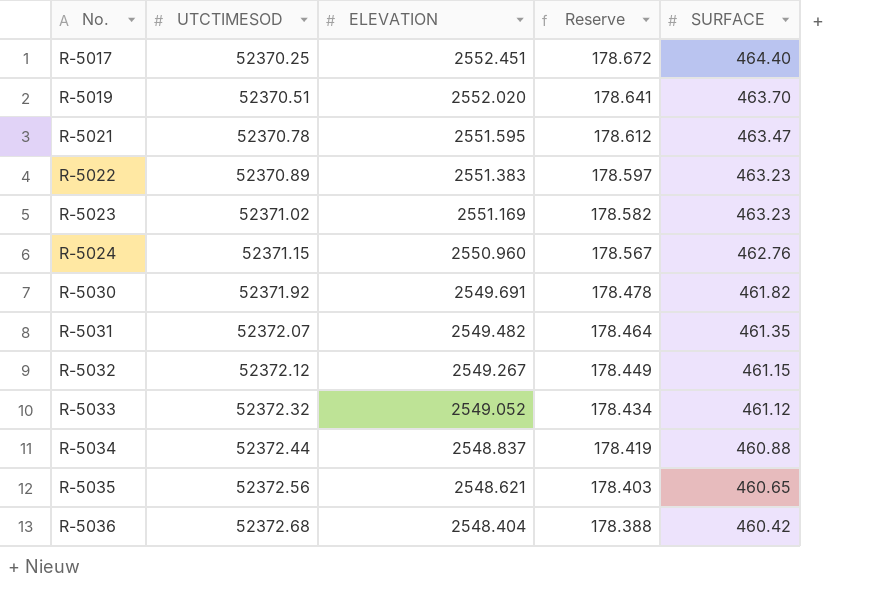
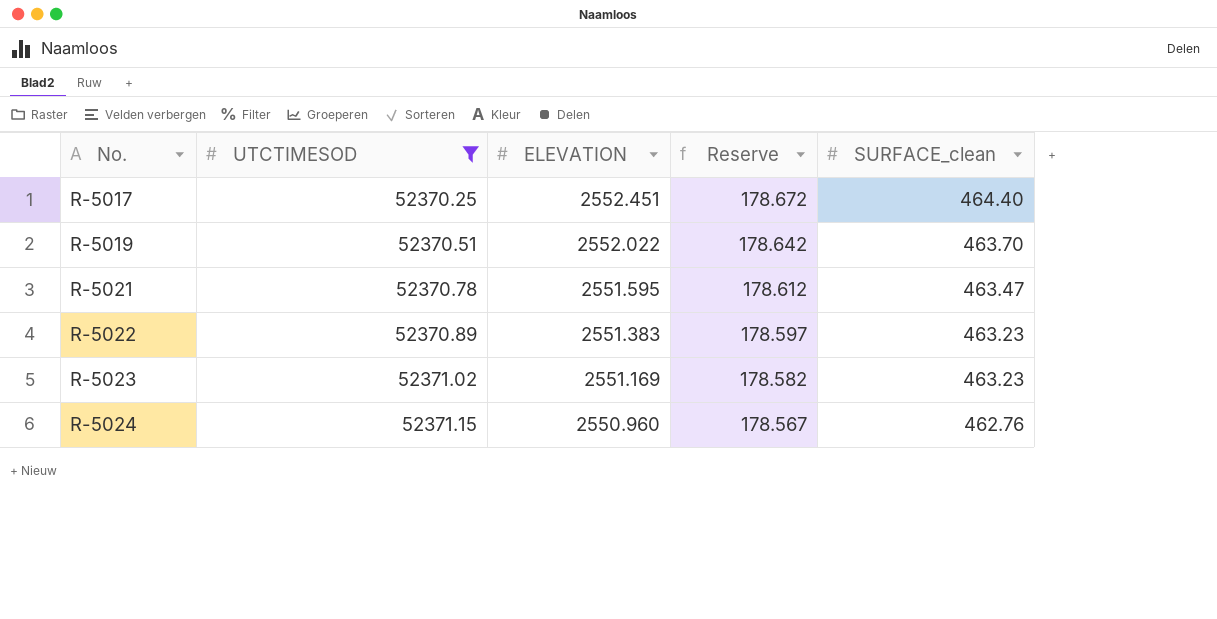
filter: none -> UTCTIMESOD <= 52371.15
column name: SURFACE -> SURFACE_clean
R-5019 | ELEVATION: 2552.020 -> 2552.022
R-5019 | Reserve: 178.641 -> 178.642

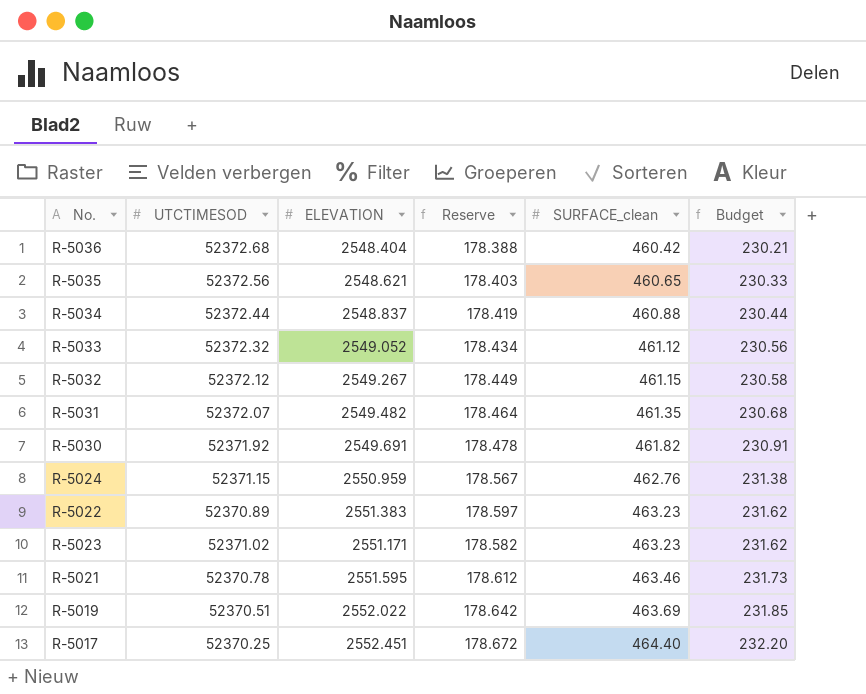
filter: UTCTIMESOD <= 52371.15 -> none
row order: No. ascending -> SURFACE_clean ascending
column Budget | formula: none -> [SURFACE_clean] * 0.5
R-5024 | ELEVATION: 2550.960 -> 2550.959
R-5023 | ELEVATION: 2551.169 -> 2551.171
R-5021 | SURFACE_clean: 463.47 -> 463.46
R-5019 | SURFACE_clean: 463.70 -> 463.69

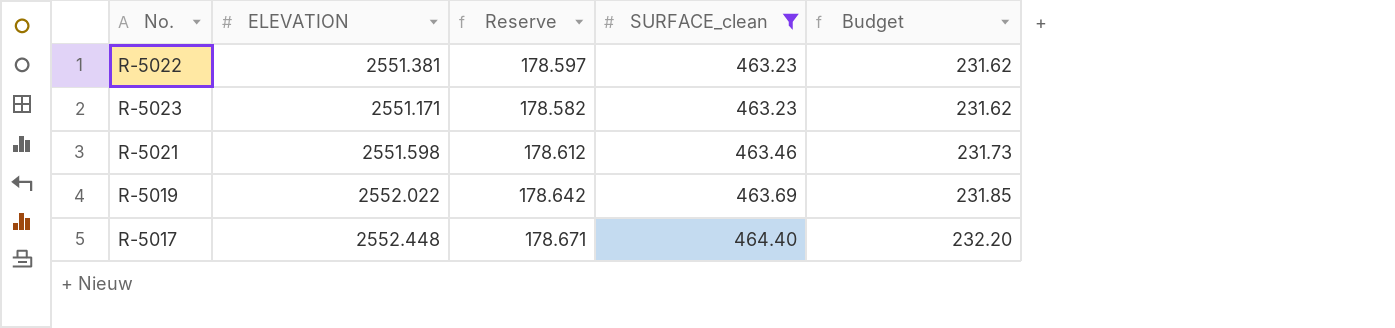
filter: none -> SURFACE_clean >= 463.23
column UTCTIMESOD | position: 2 -> none
R-5022 | ELEVATION: 2551.383 -> 2551.381
R-5021 | ELEVATION: 2551.595 -> 2551.598
R-5017 | ELEVATION: 2552.451 -> 2552.448
R-5017 | Reserve: 178.672 -> 178.671

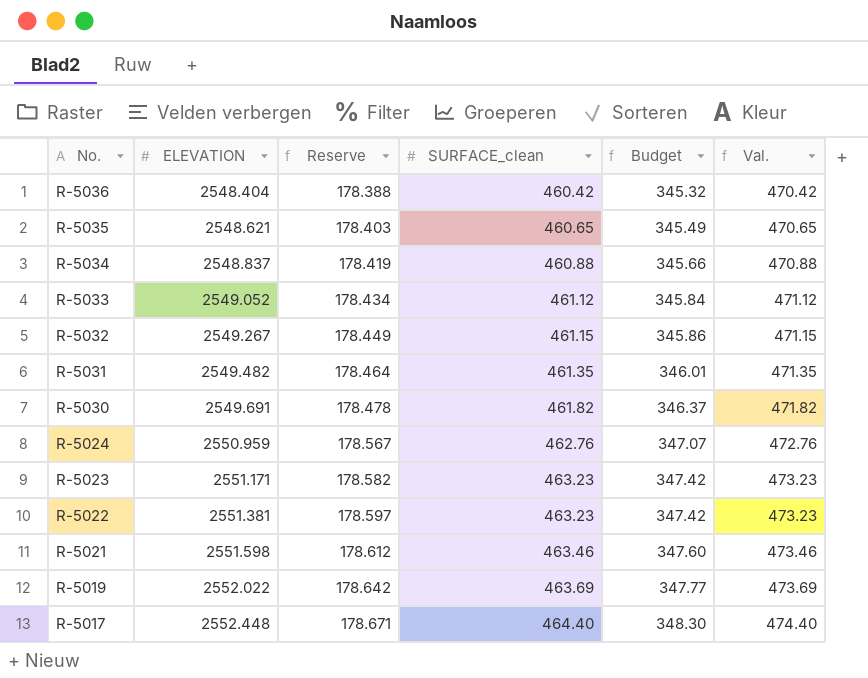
filter: SURFACE_clean >= 463.23 -> none
row order: SURFACE_clean ascending -> No. descending
column Budget | formula: [SURFACE_clean] * 0.5 -> [SURFACE_clean] * 0.75
column Val. | formula: none -> [SURFACE_clean] + 10

